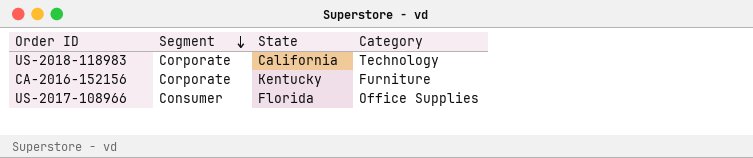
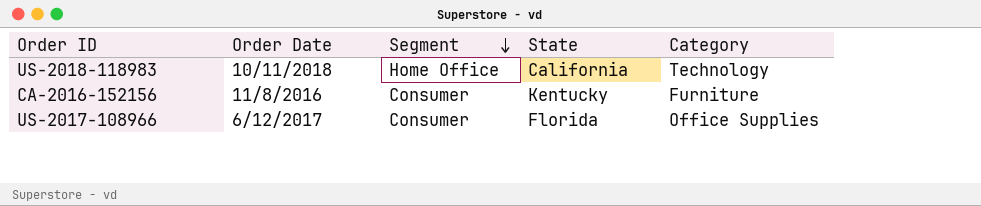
column Order Date | position: none -> 2
US-2018-118983 | Segment: Corporate -> Home Office
CA-2016-152156 | Segment: Corporate -> Consumer

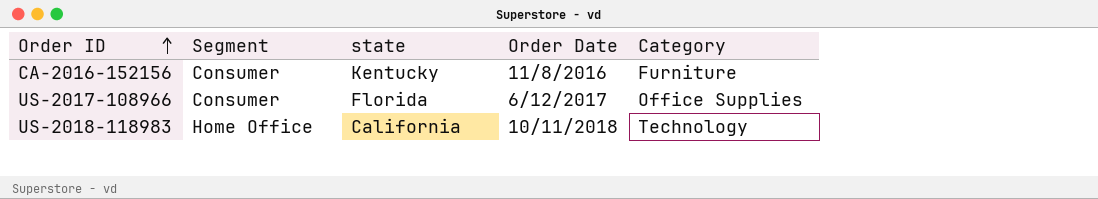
row order: Segment descending -> Order ID ascending
column name: State -> state
column Order Date | position: 2 -> 4

